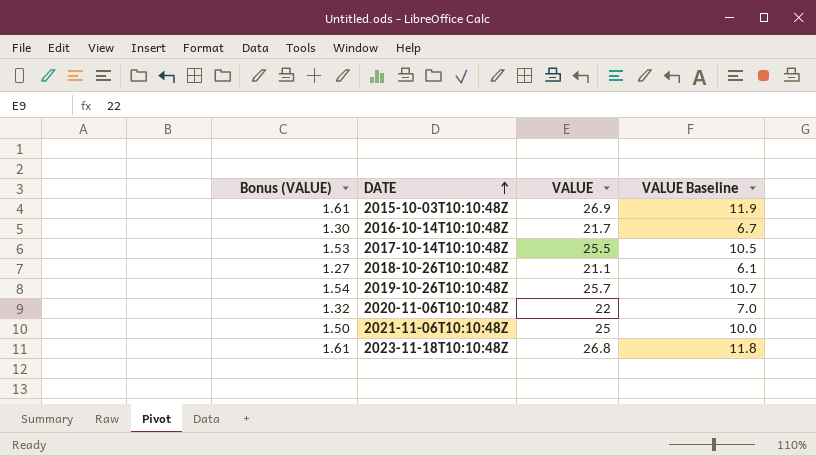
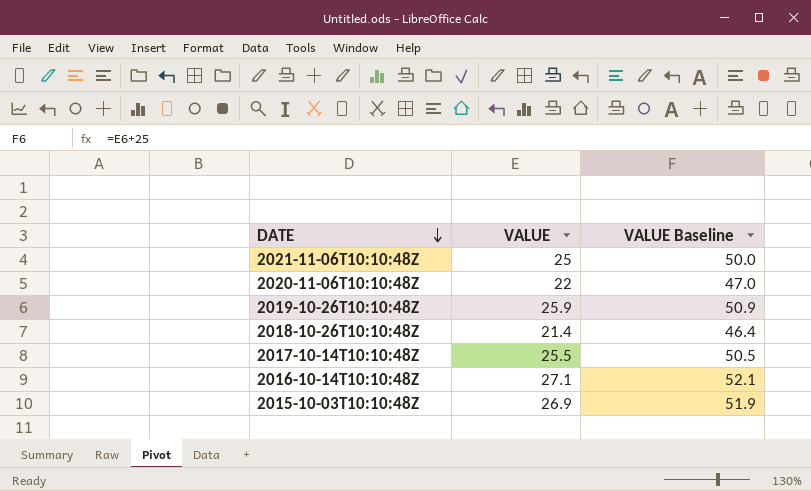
row order: DATE ascending -> DATE descending
column Bonus (VALUE) | formula: [VALUE] * 0.06 -> none
column VALUE Baseline | formula: [VALUE] - 15 -> [VALUE] + 25
row 2023-11-18T10:10:48Z: 1.61 | 26.8 | 11.8 -> none
2019-10-26T10:10:48Z | VALUE: 25.7 -> 25.9
2018-10-26T10:10:48Z | VALUE: 21.1 -> 21.4
2016-10-14T10:10:48Z | VALUE: 21.7 -> 27.1

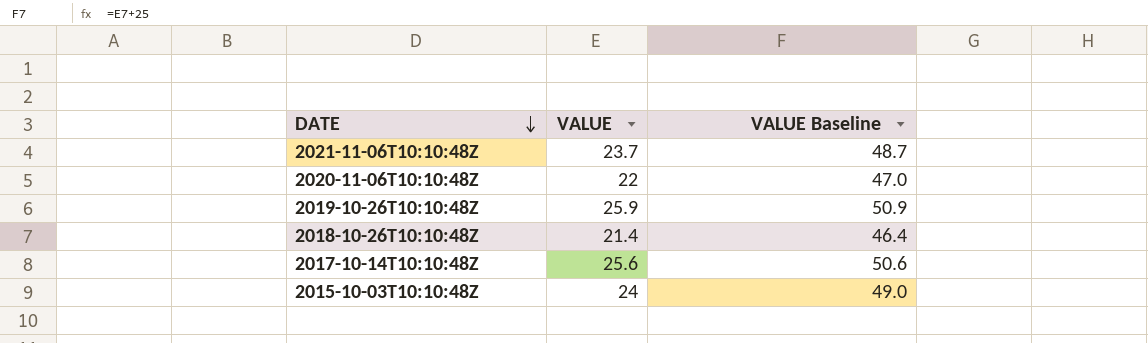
row 2016-10-14T10:10:48Z: 27.1 | 52.1 -> none
2021-11-06T10:10:48Z | VALUE: 25 -> 23.7
2021-11-06T10:10:48Z | VALUE Baseline: 50.0 -> 48.7
2017-10-14T10:10:48Z | VALUE: 25.5 -> 25.6
2017-10-14T10:10:48Z | VALUE Baseline: 50.5 -> 50.6
2015-10-03T10:10:48Z | VALUE: 26.9 -> 24
2015-10-03T10:10:48Z | VALUE Baseline: 51.9 -> 49.0

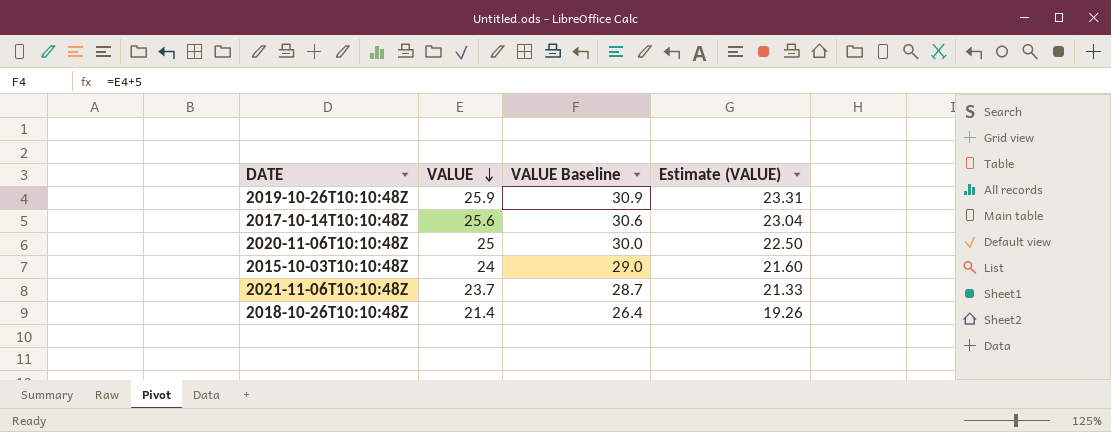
row order: DATE descending -> VALUE descending
column VALUE Baseline | formula: [VALUE] + 25 -> [VALUE] + 5
column Estimate (VALUE) | formula: none -> [VALUE] * 0.9
2020-11-06T10:10:48Z | VALUE: 22 -> 25

